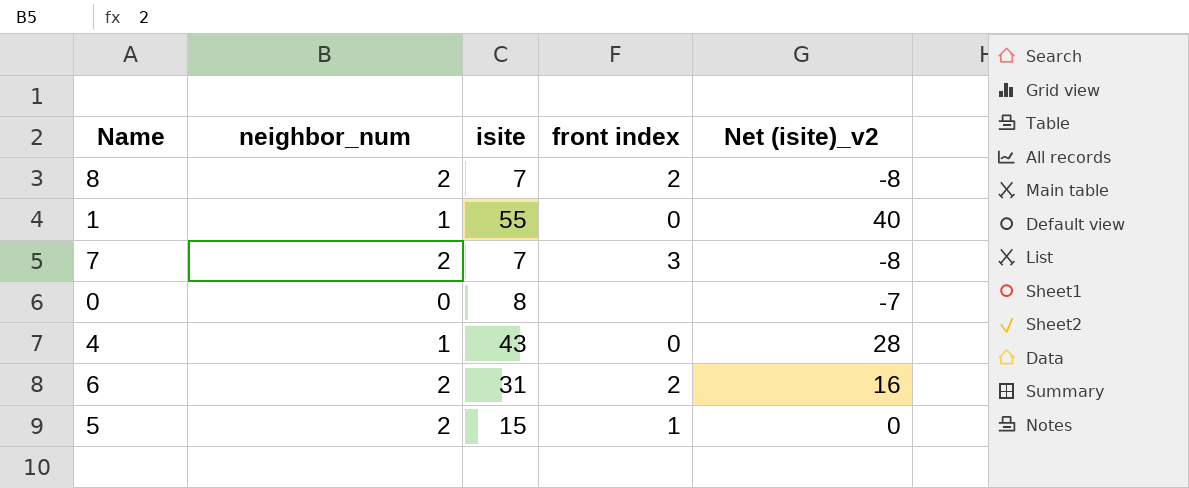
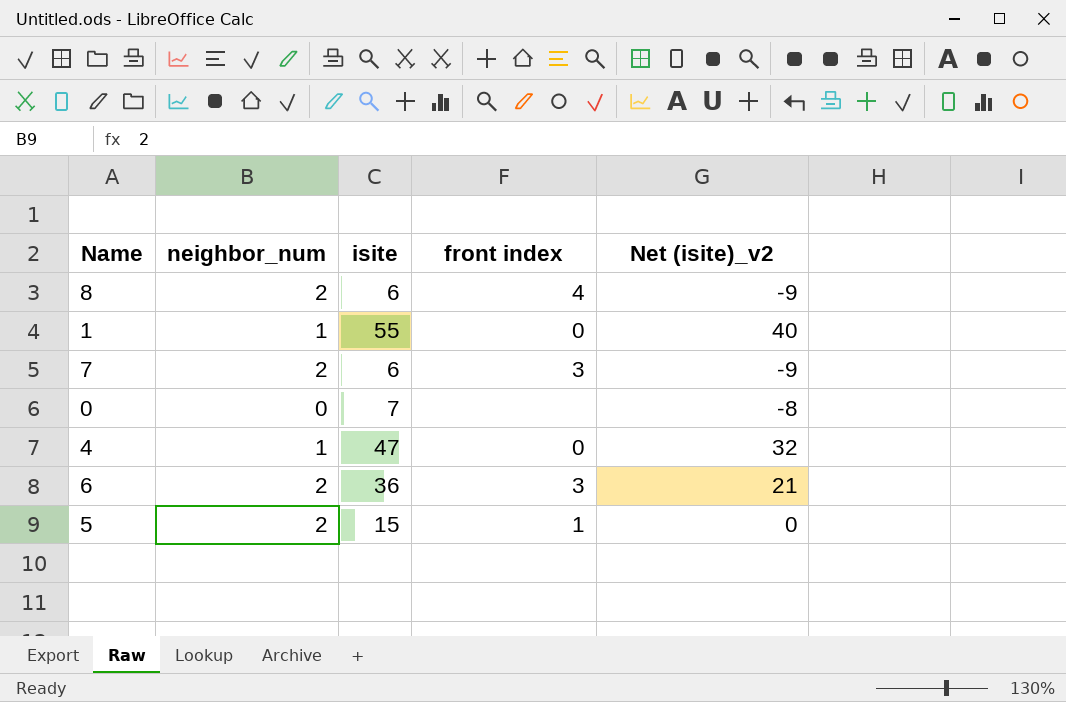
8 | isite: 7 -> 6
8 | front index: 2 -> 4
8 | Net (isite)_v2: -8 -> -9
7 | isite: 7 -> 6
7 | Net (isite)_v2: -8 -> -9
0 | isite: 8 -> 7
0 | Net (isite)_v2: -7 -> -8
4 | isite: 43 -> 47
4 | Net (isite)_v2: 28 -> 32
6 | isite: 31 -> 36
6 | front index: 2 -> 3
6 | Net (isite)_v2: 16 -> 21

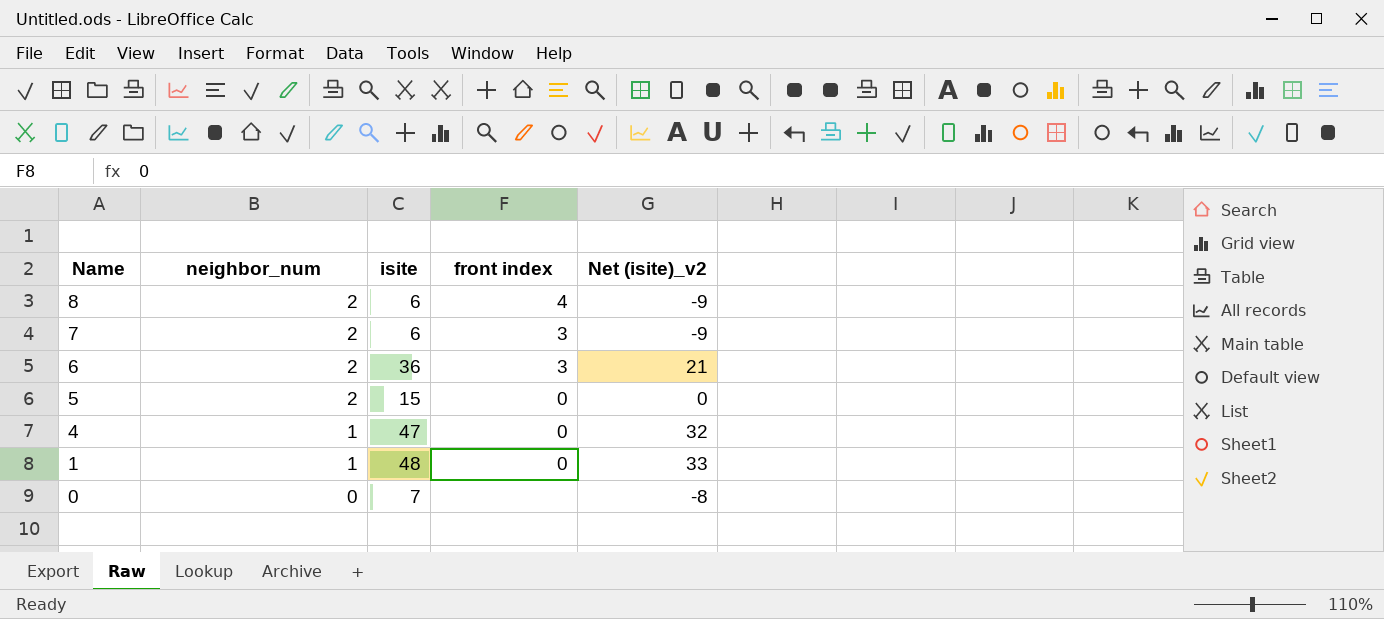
row order: none -> Name descending
5 | front index: 1 -> 0
1 | isite: 55 -> 48
1 | Net (isite)_v2: 40 -> 33

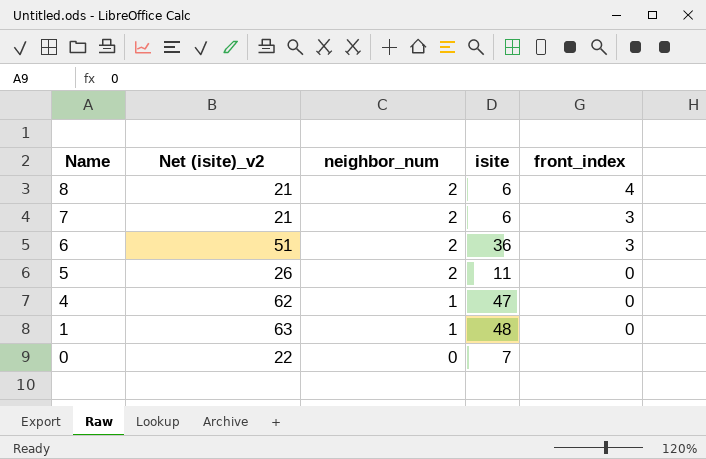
column Net (isite)_v2 | formula: [isite] - 15 -> [isite] + 15
column Net (isite)_v2 | position: 5 -> 2
column name: front index -> front_index
5 | isite: 15 -> 11

